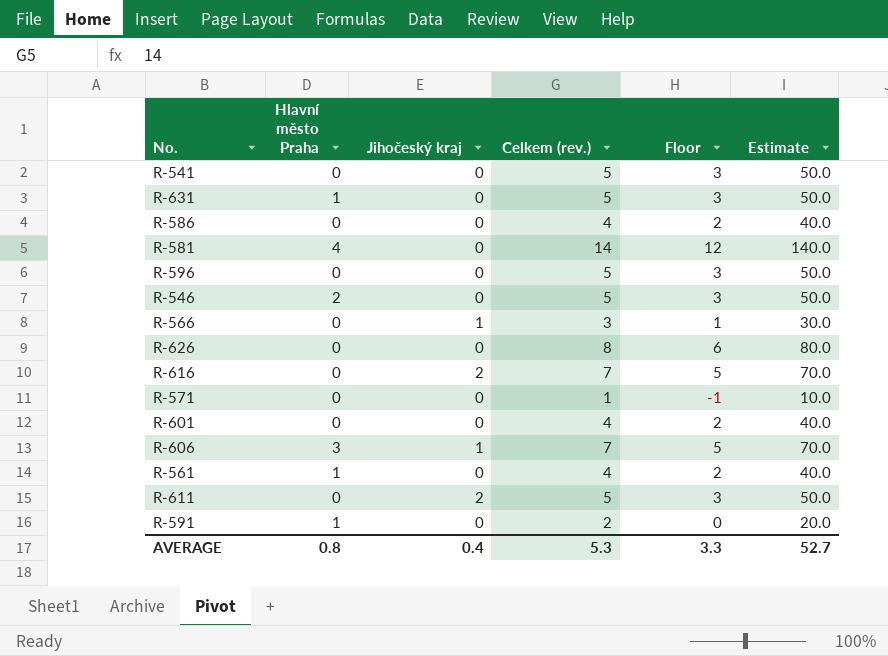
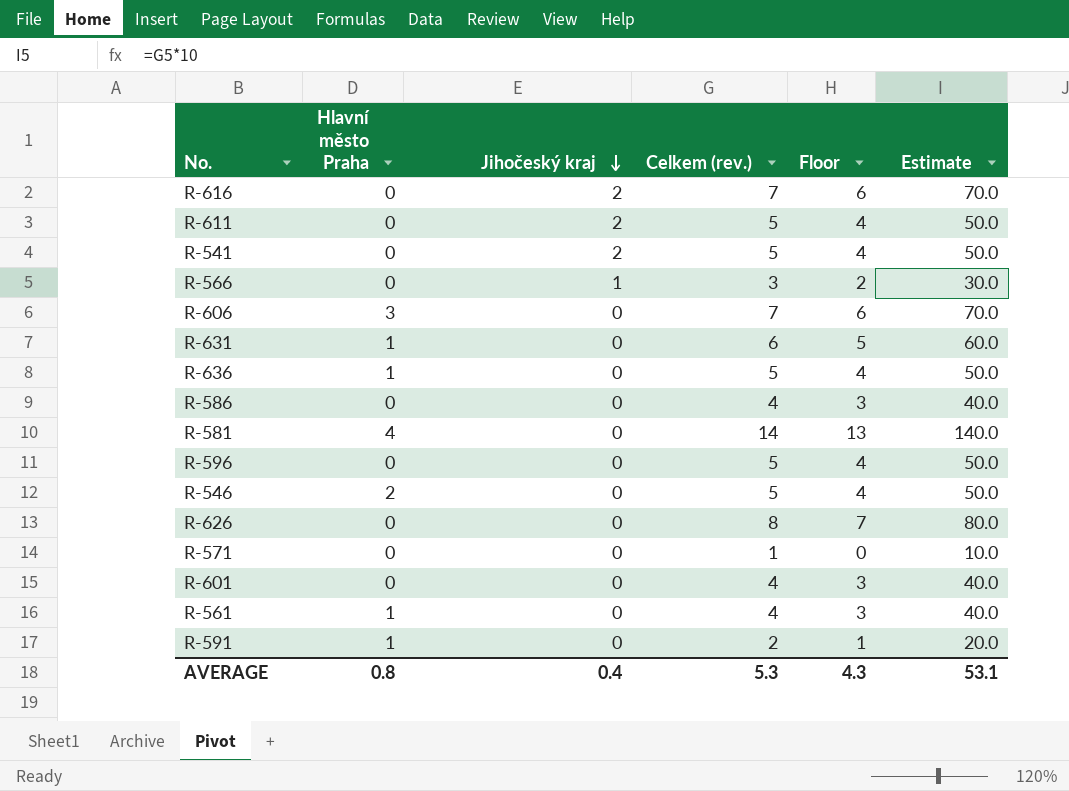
row order: none -> Jihočeský kraj descending
column Floor | formula: [Celkem (rev.)] - 2 -> [Celkem (rev.)] - 1
R-541 | Jihočeský kraj: 0 -> 2
R-606 | Jihočeský kraj: 1 -> 0
R-631 | Celkem (rev.): 5 -> 6
R-631 | Estimate: 50.0 -> 60.0
row R-636: none -> 1 | 0 | 5 | 4 | 50.0
AVERAGE | Floor: 3.3 -> 4.3
AVERAGE | Estimate: 52.7 -> 53.1

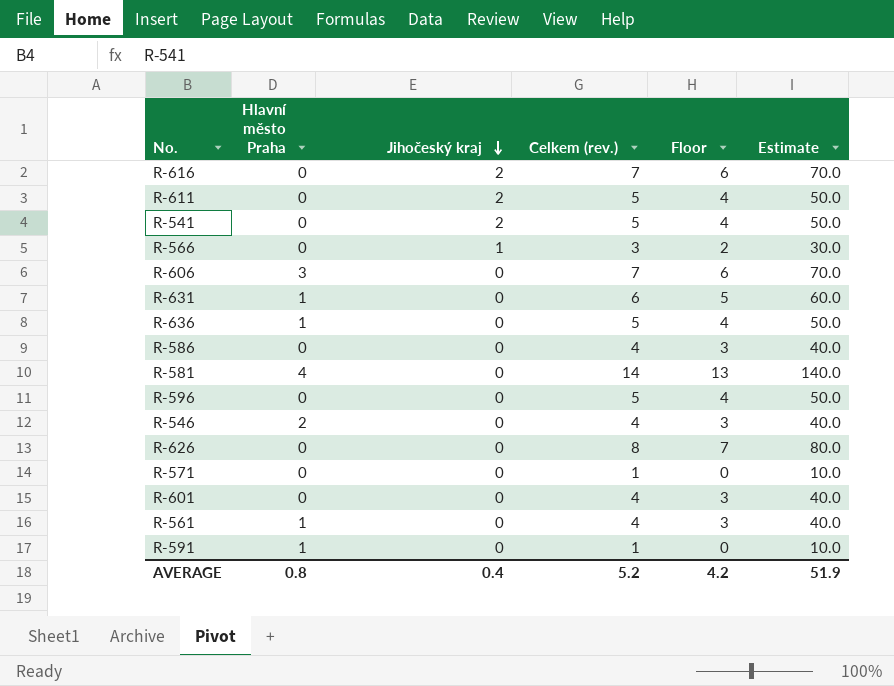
R-546 | Celkem (rev.): 5 -> 4
R-546 | Floor: 4 -> 3
R-546 | Estimate: 50.0 -> 40.0
R-591 | Celkem (rev.): 2 -> 1
R-591 | Floor: 1 -> 0
R-591 | Estimate: 20.0 -> 10.0
AVERAGE | Celkem (rev.): 5.3 -> 5.2
AVERAGE | Floor: 4.3 -> 4.2
AVERAGE | Estimate: 53.1 -> 51.9

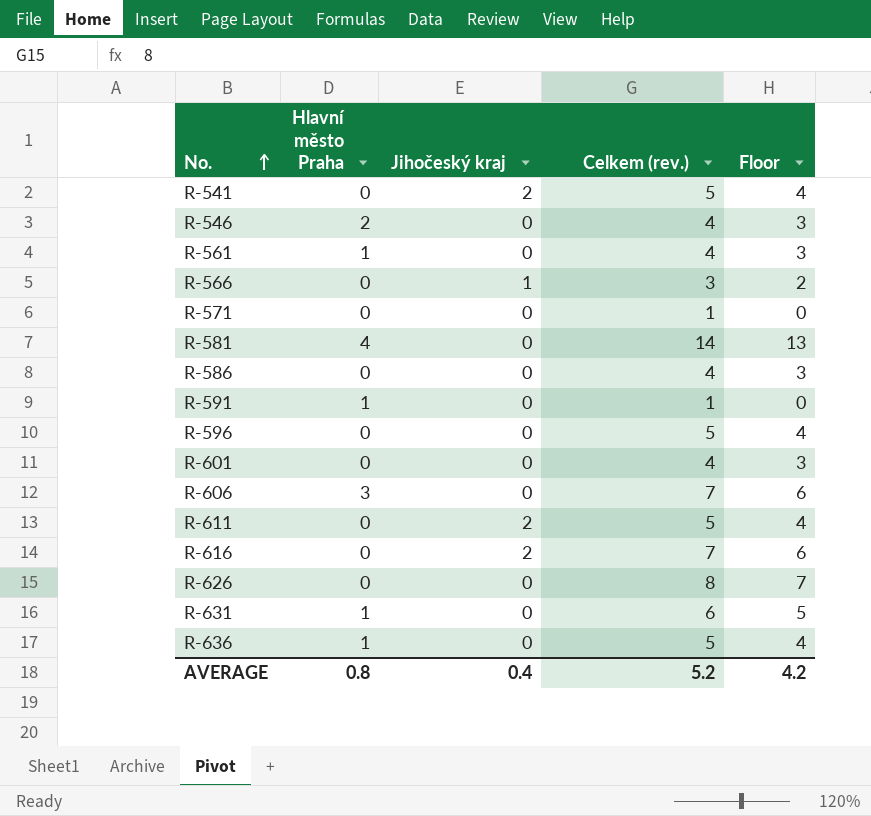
row order: Jihočeský kraj descending -> No. ascending
column Estimate | formula: [Celkem (rev.)] * 10 -> none

